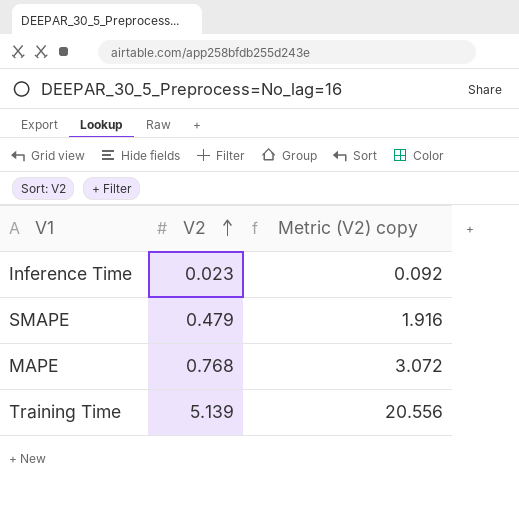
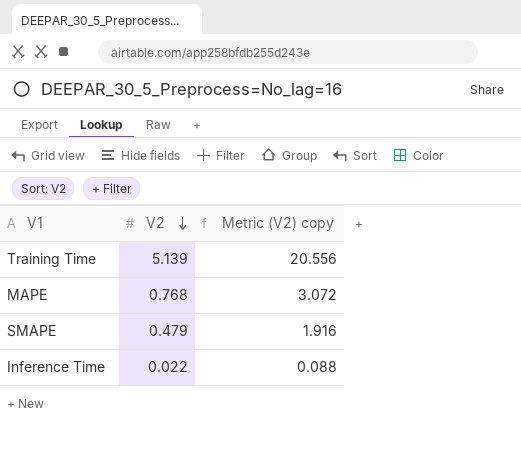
row order: V2 ascending -> V2 descending
Inference Time | V2: 0.023 -> 0.022
Inference Time | Metric (V2) copy: 0.092 -> 0.088

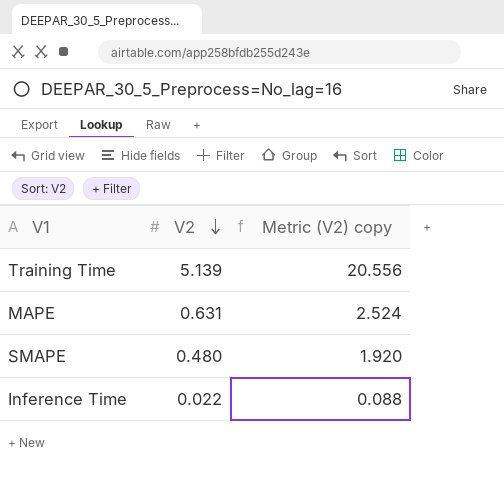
MAPE | V2: 0.768 -> 0.631
MAPE | Metric (V2) copy: 3.072 -> 2.524
SMAPE | V2: 0.479 -> 0.480
SMAPE | Metric (V2) copy: 1.916 -> 1.920

